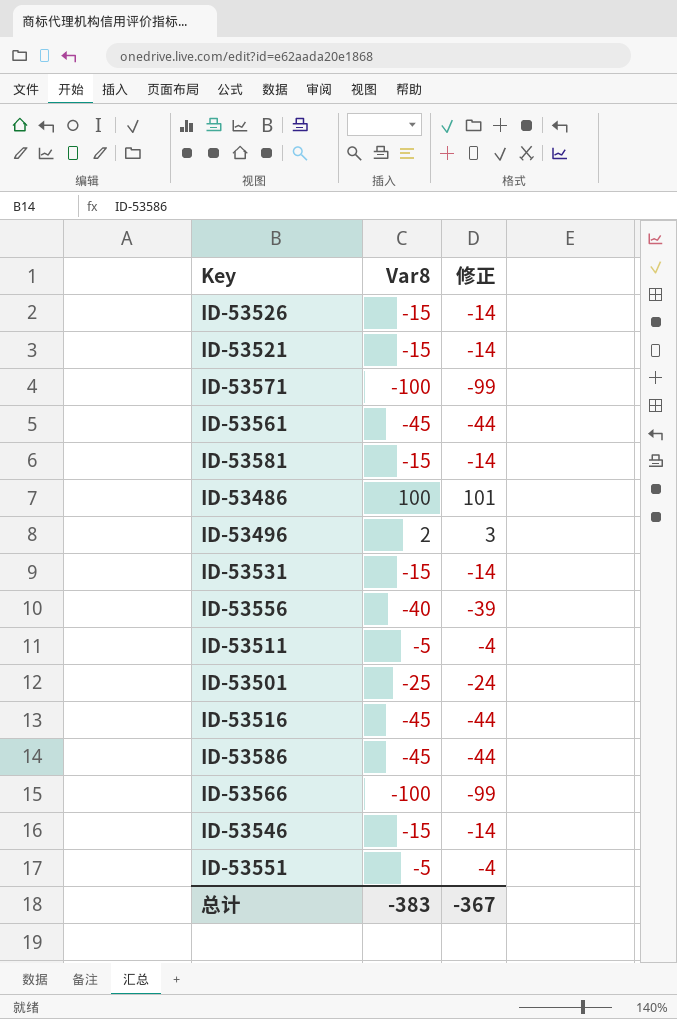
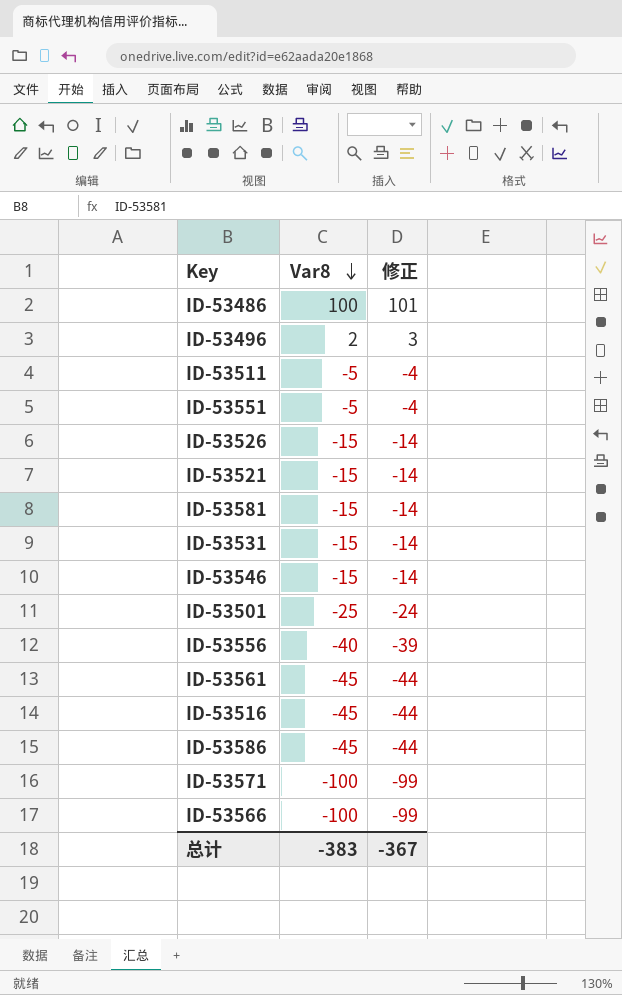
row order: none -> Var8 descending

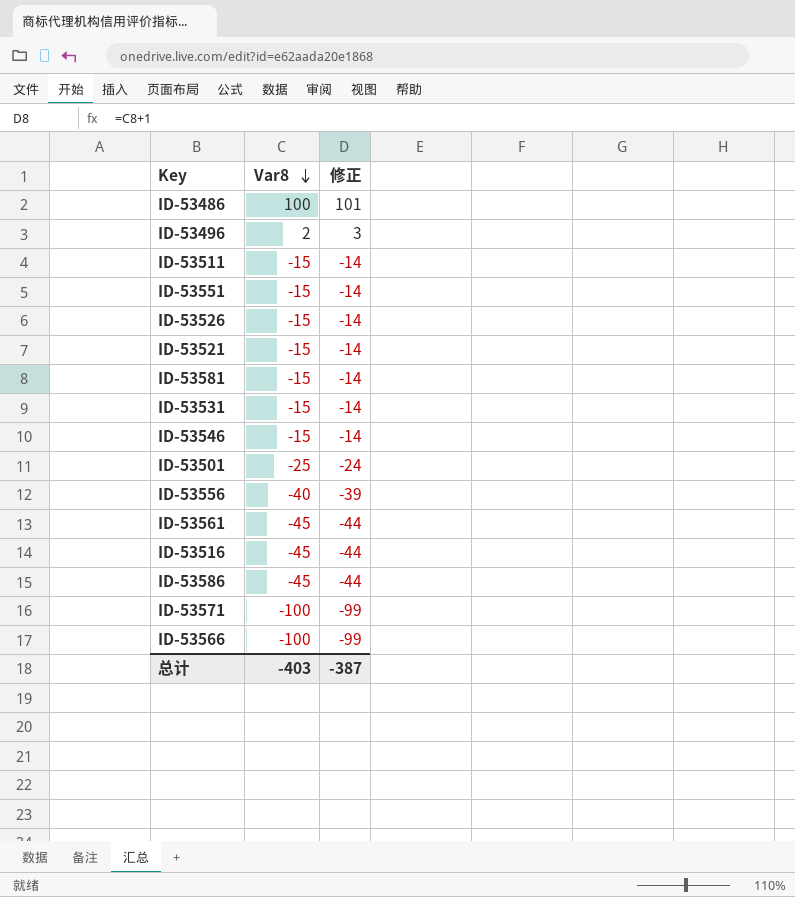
ID-53511 | Var8: -5 -> -15
ID-53511 | 修正: -4 -> -14
ID-53551 | Var8: -5 -> -15
ID-53551 | 修正: -4 -> -14
总计 | Var8: -383 -> -403
总计 | 修正: -367 -> -387

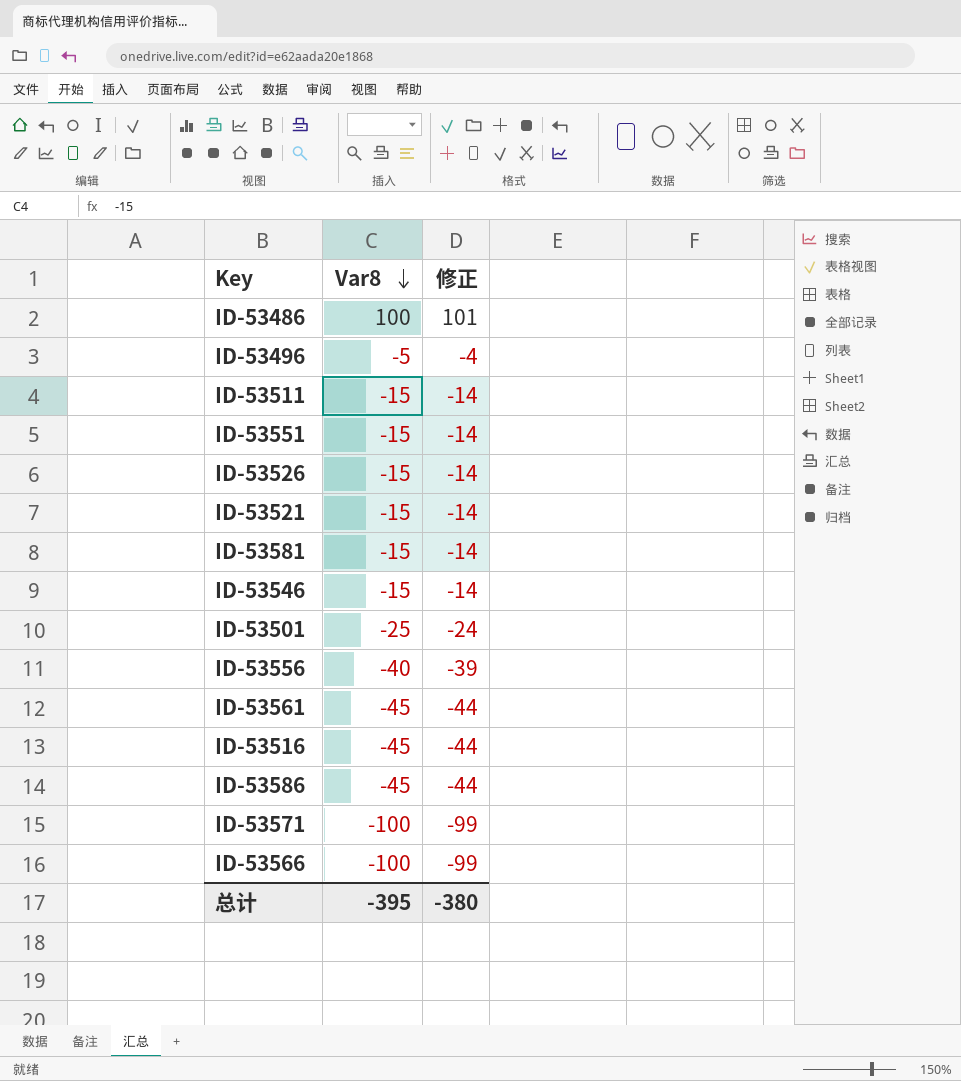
row ID-53531: -15 | -14 -> none
ID-53496 | Var8: 2 -> -5
ID-53496 | 修正: 3 -> -4
总计 | Var8: -403 -> -395
总计 | 修正: -387 -> -380

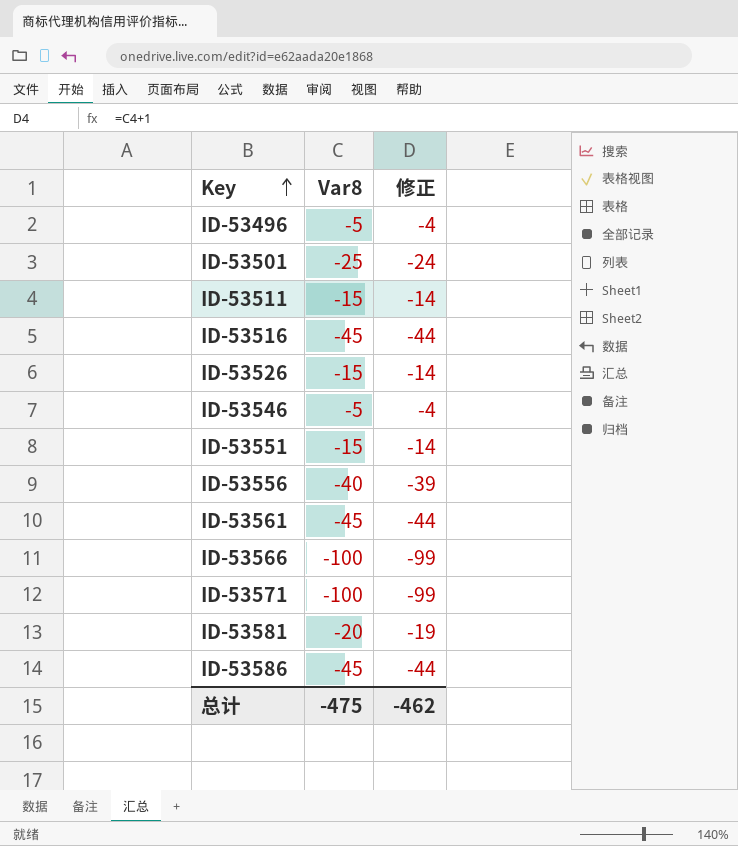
row order: Var8 descending -> Key ascending
row ID-53486: 100 | 101 -> none
row ID-53521: -15 | -14 -> none
ID-53546 | Var8: -15 -> -5
ID-53546 | 修正: -14 -> -4
ID-53581 | Var8: -15 -> -20
ID-53581 | 修正: -14 -> -19
总计 | Var8: -395 -> -475
总计 | 修正: -380 -> -462

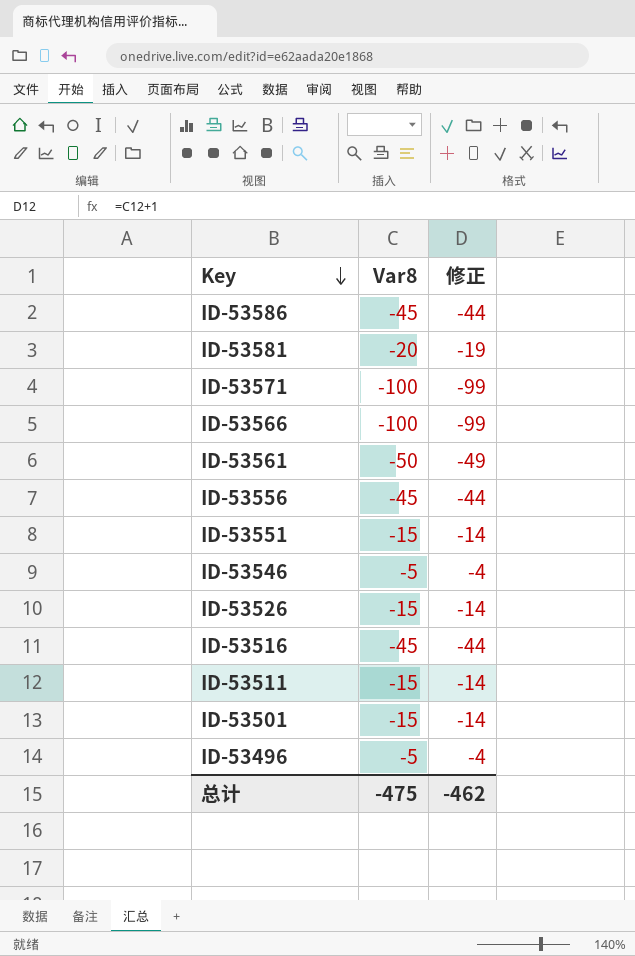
row order: Key ascending -> Key descending
ID-53561 | Var8: -45 -> -50
ID-53561 | 修正: -44 -> -49
ID-53556 | Var8: -40 -> -45
ID-53556 | 修正: -39 -> -44
ID-53501 | Var8: -25 -> -15
ID-53501 | 修正: -24 -> -14

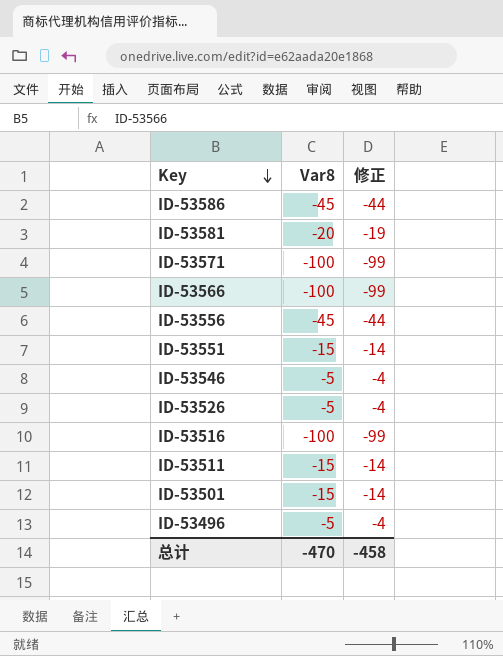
row ID-53561: -50 | -49 -> none
ID-53526 | Var8: -15 -> -5
ID-53526 | 修正: -14 -> -4
ID-53516 | Var8: -45 -> -100
ID-53516 | 修正: -44 -> -99
总计 | Var8: -475 -> -470
总计 | 修正: -462 -> -458

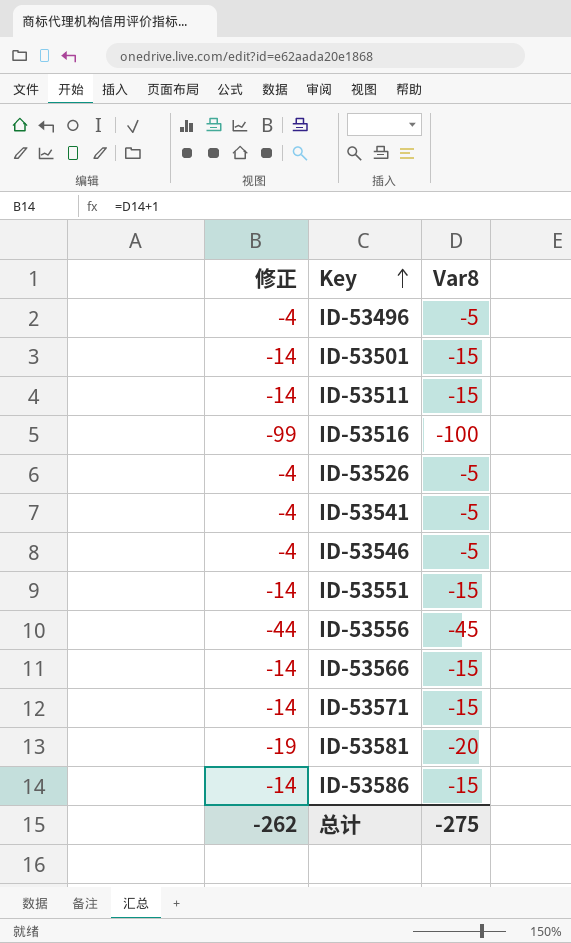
row order: Key descending -> Key ascending
column 修正 | position: 3 -> 1
row ID-53541: none -> -4 | -5
ID-53566 | 修正: -99 -> -14
ID-53566 | Var8: -100 -> -15
ID-53571 | 修正: -99 -> -14
ID-53571 | Var8: -100 -> -15
ID-53586 | 修正: -44 -> -14
ID-53586 | Var8: -45 -> -15
总计 | 修正: -458 -> -262
总计 | Var8: -470 -> -275

